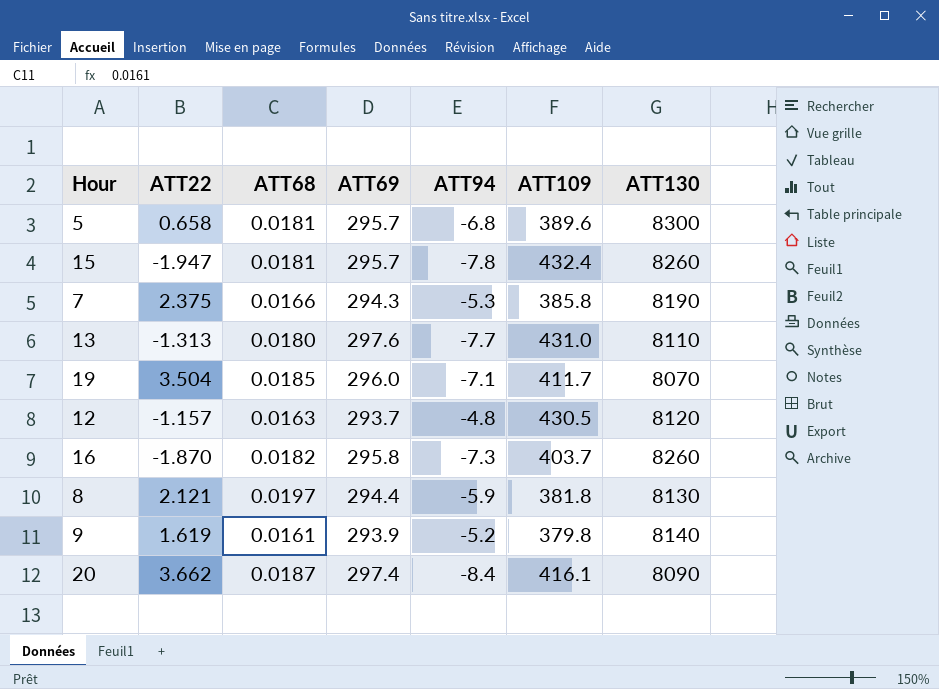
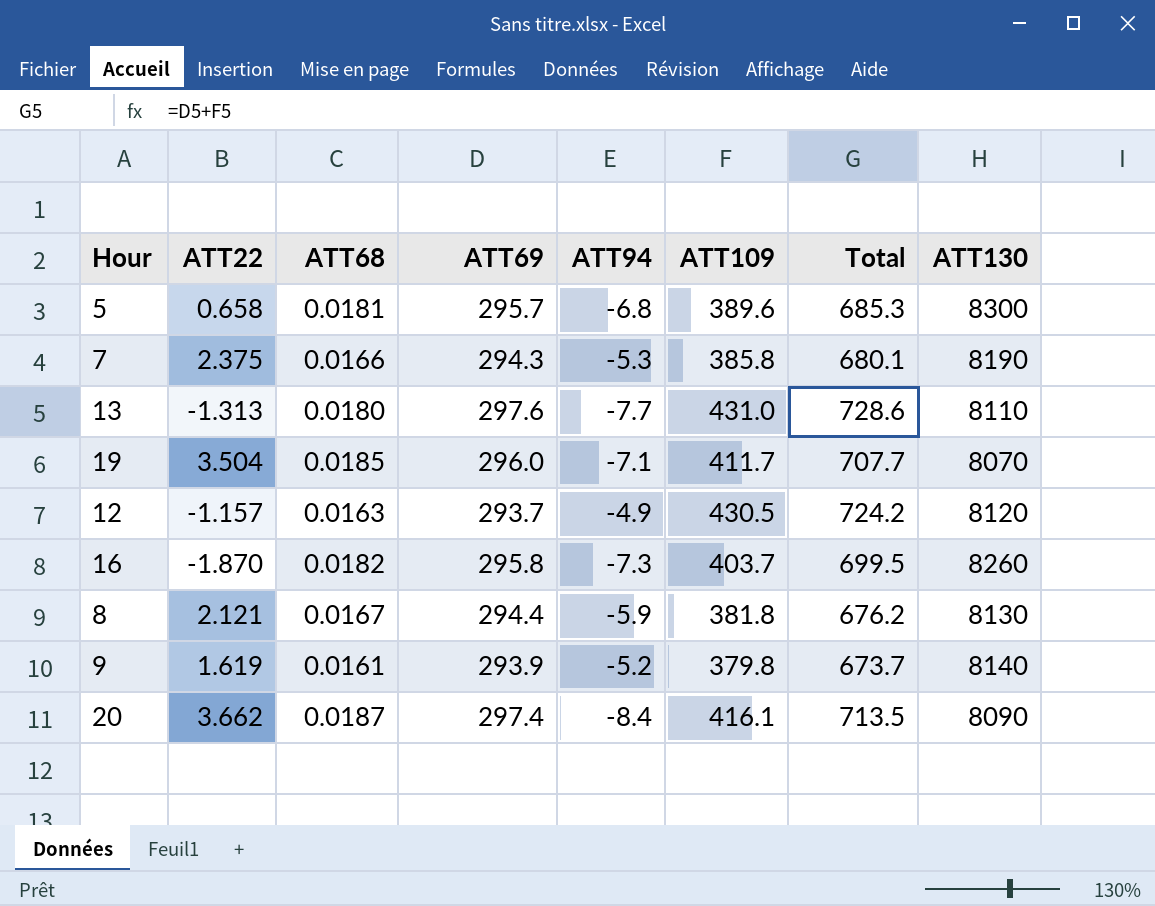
column Total | formula: none -> [ATT69] + [ATT109]
row 15: -1.947 | 0.0181 | 295.7 | -7.8 | 432.4 | 8260 -> none
12 | ATT94: -4.8 -> -4.9
8 | ATT68: 0.0197 -> 0.0167

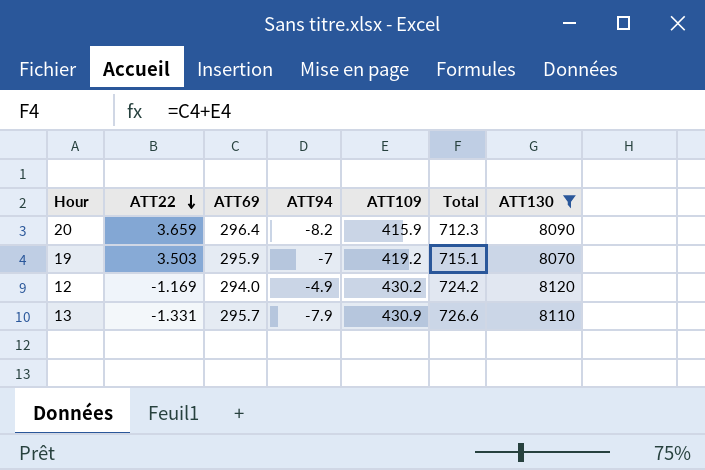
filter: none -> ATT130 <= 8120
row order: none -> ATT22 descending
column ATT68 | position: 3 -> none
20 | ATT22: 3.662 -> 3.659
20 | ATT69: 297.4 -> 296.4
20 | ATT94: -8.4 -> -8.2
20 | ATT109: 416.1 -> 415.9
20 | Total: 713.5 -> 712.3
19 | ATT22: 3.504 -> 3.503
19 | ATT69: 296.0 -> 295.9
19 | ATT94: -7.1 -> -7
19 | ATT109: 411.7 -> 419.2
19 | Total: 707.7 -> 715.1
12 | ATT22: -1.157 -> -1.169
12 | ATT69: 293.7 -> 294.0
12 | ATT109: 430.5 -> 430.2
13 | ATT22: -1.313 -> -1.331
13 | ATT69: 297.6 -> 295.7
13 | ATT94: -7.7 -> -7.9
13 | ATT109: 431.0 -> 430.9
13 | Total: 728.6 -> 726.6

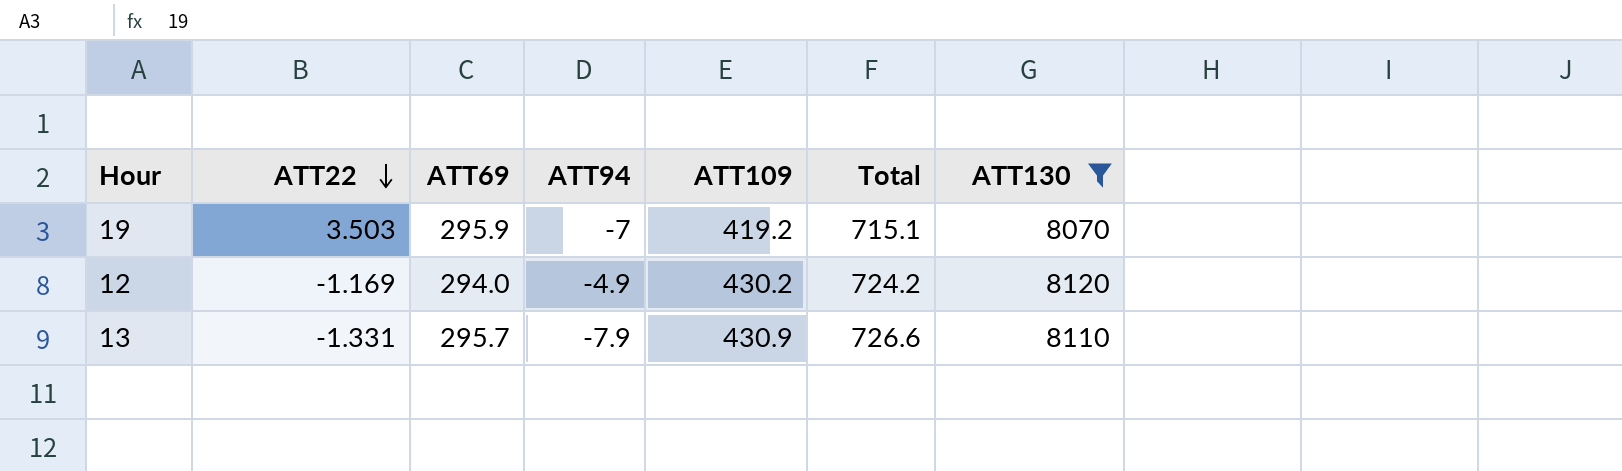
row 20: 3.659 | 296.4 | -8.2 | 415.9 | 712.3 | 8090 -> none

